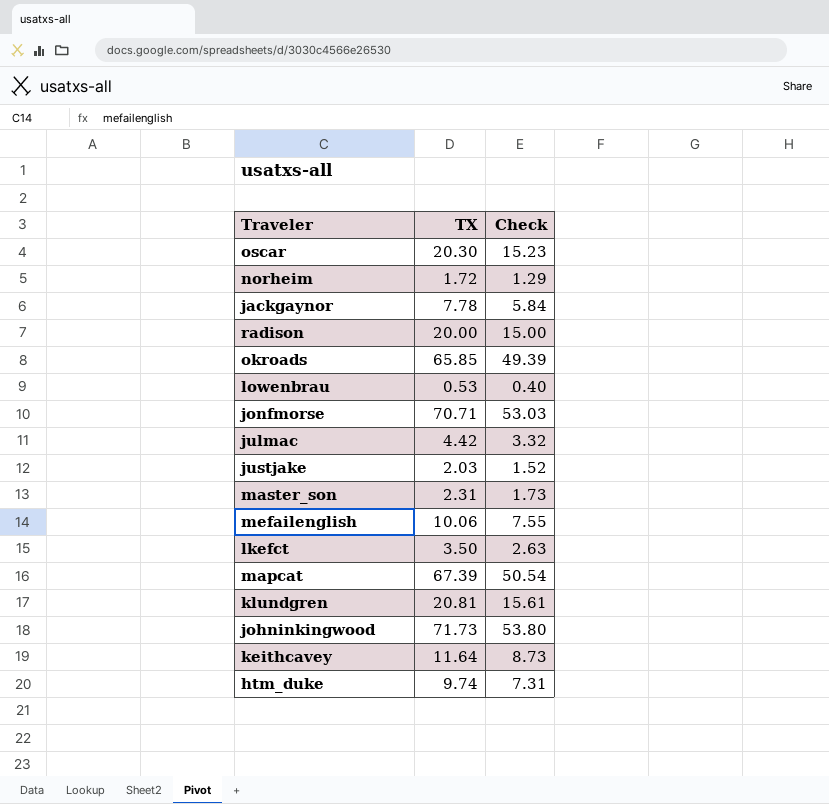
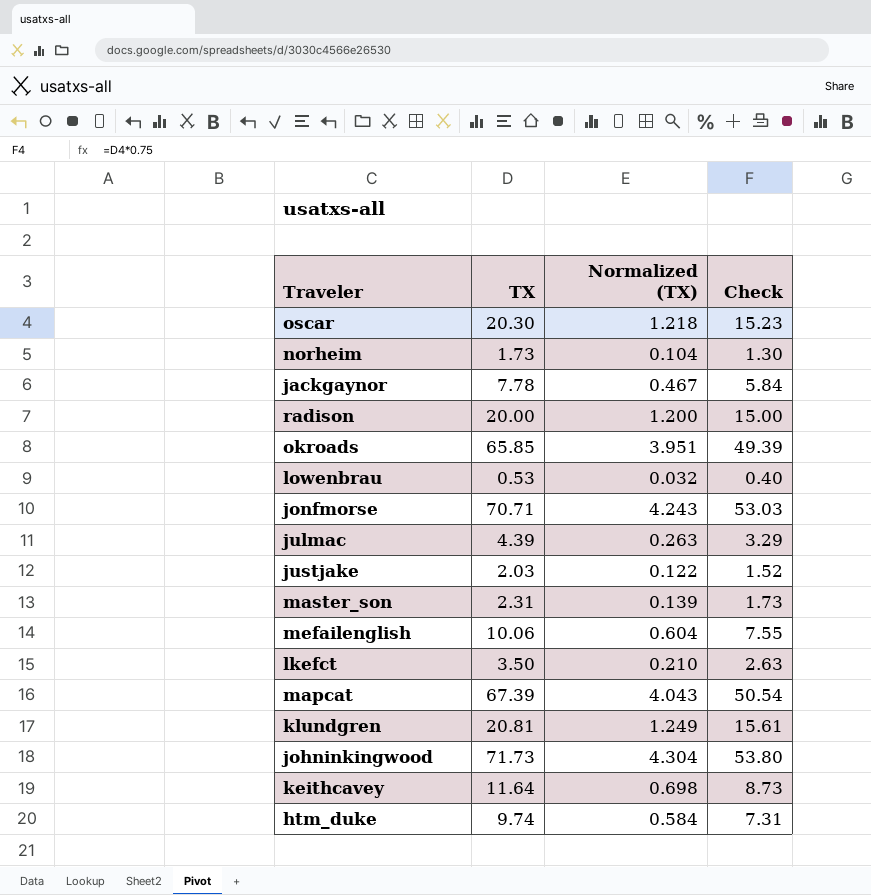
column Normalized (TX) | formula: none -> [TX] * 0.06
norheim | TX: 1.72 -> 1.73
norheim | Check: 1.29 -> 1.30
julmac | TX: 4.42 -> 4.39
julmac | Check: 3.32 -> 3.29

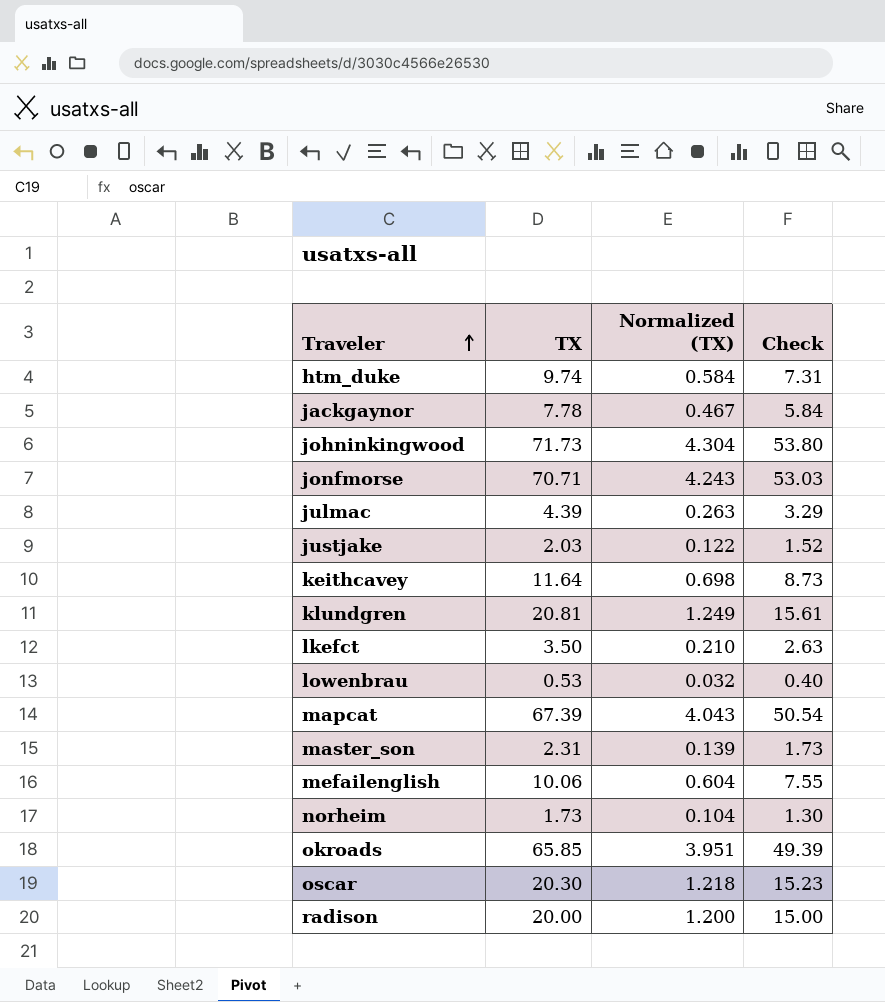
row order: none -> Traveler ascending

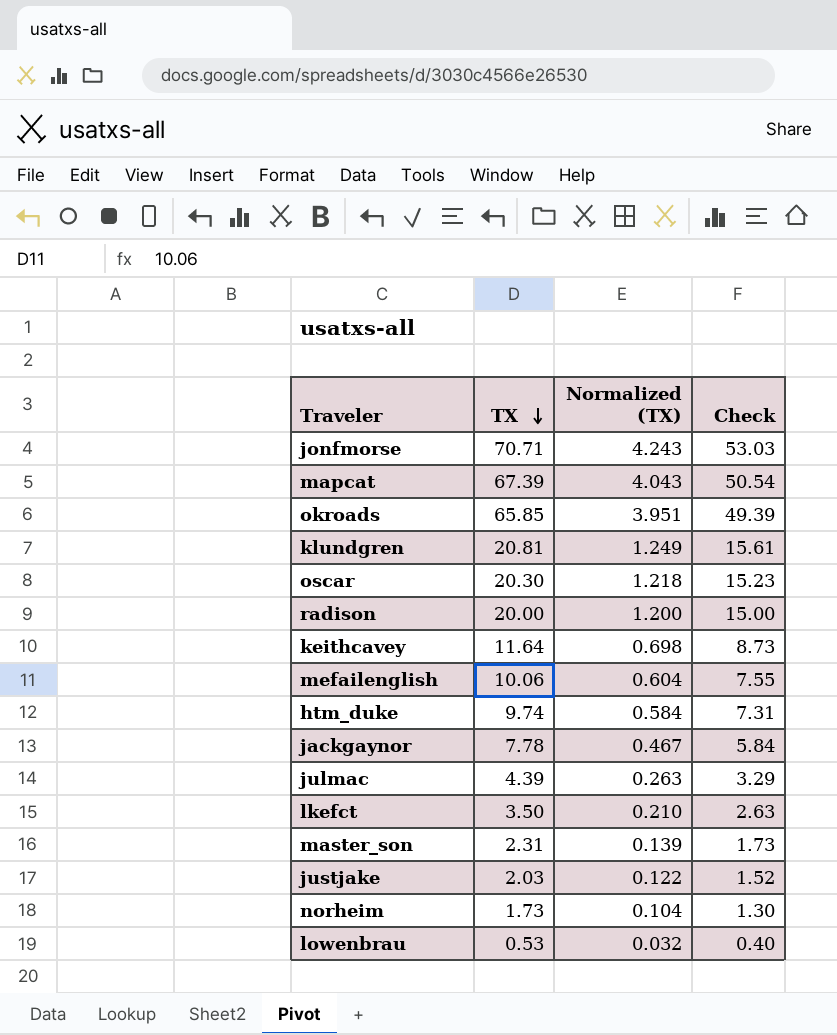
row order: Traveler ascending -> TX descending
row johninkingwood: 71.73 | 4.304 | 53.80 -> none

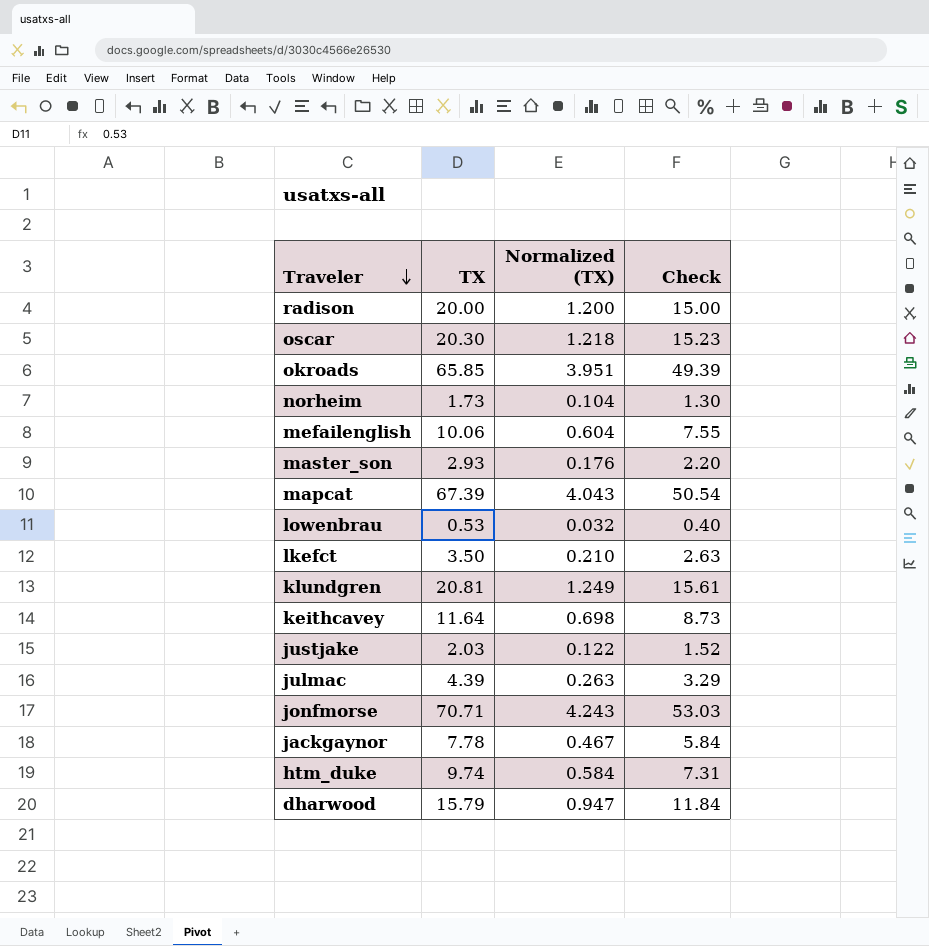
row order: TX descending -> Traveler descending
master_son | TX: 2.31 -> 2.93
master_son | Normalized (TX): 0.139 -> 0.176
master_son | Check: 1.73 -> 2.20
row dharwood: none -> 15.79 | 0.947 | 11.84

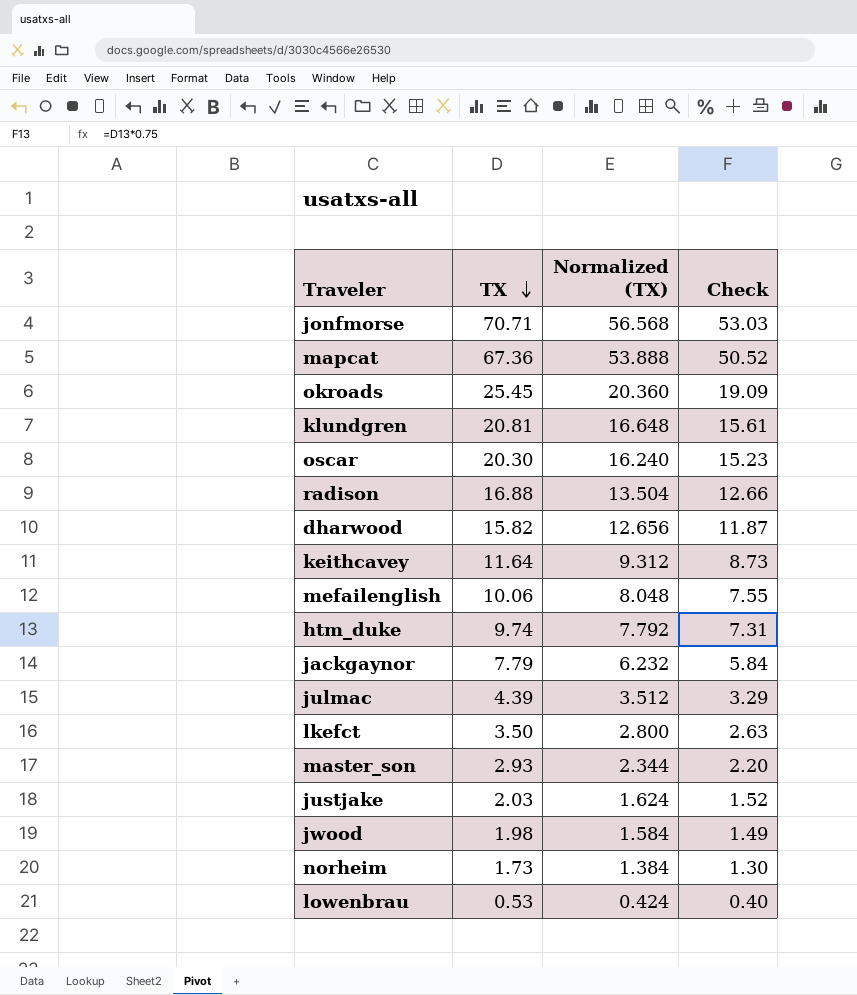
row order: Traveler descending -> TX descending
column Normalized (TX) | formula: [TX] * 0.06 -> [TX] * 0.8
mapcat | TX: 67.39 -> 67.36
mapcat | Check: 50.54 -> 50.52
okroads | TX: 65.85 -> 25.45
okroads | Check: 49.39 -> 19.09
radison | TX: 20.00 -> 16.88
radison | Check: 15.00 -> 12.66
dharwood | TX: 15.79 -> 15.82
dharwood | Check: 11.84 -> 11.87
jackgaynor | TX: 7.78 -> 7.79
row jwood: none -> 1.98 | 1.584 | 1.49

